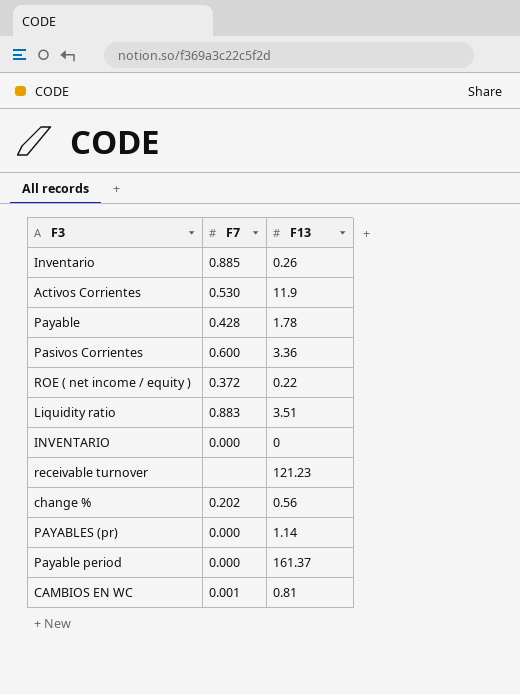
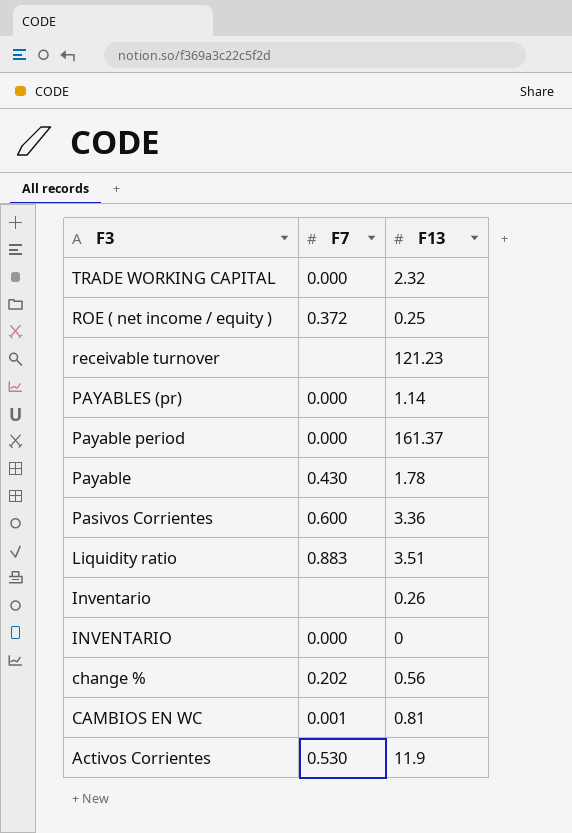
row order: none -> F3 descending
row TRADE WORKING CAPITAL: none -> 0.000 | 2.32
ROE ( net income / equity ) | F13: 0.22 -> 0.25
Payable | F7: 0.428 -> 0.430
Inventario | F7: 0.885 -> none

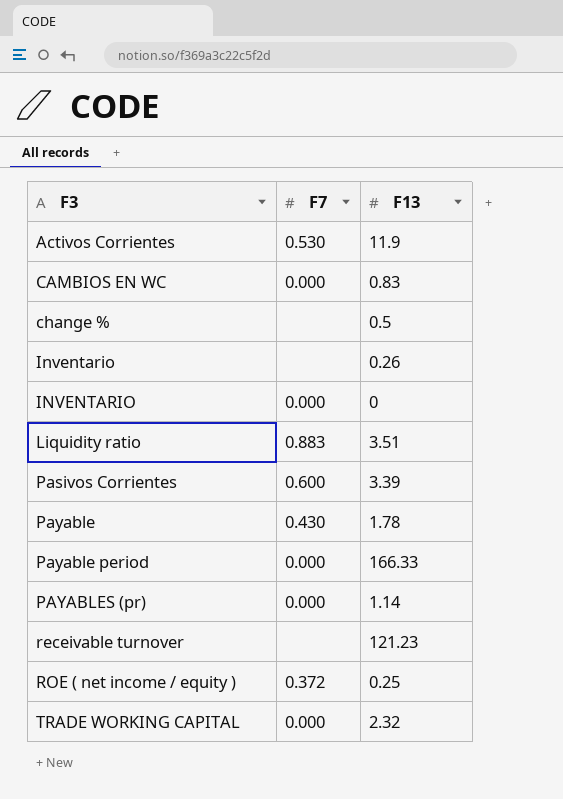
row order: F3 descending -> F3 ascending
CAMBIOS EN WC | F7: 0.001 -> 0.000
CAMBIOS EN WC | F13: 0.81 -> 0.83
change % | F7: 0.202 -> none
change % | F13: 0.56 -> 0.5
Pasivos Corrientes | F13: 3.36 -> 3.39
Payable period | F13: 161.37 -> 166.33

